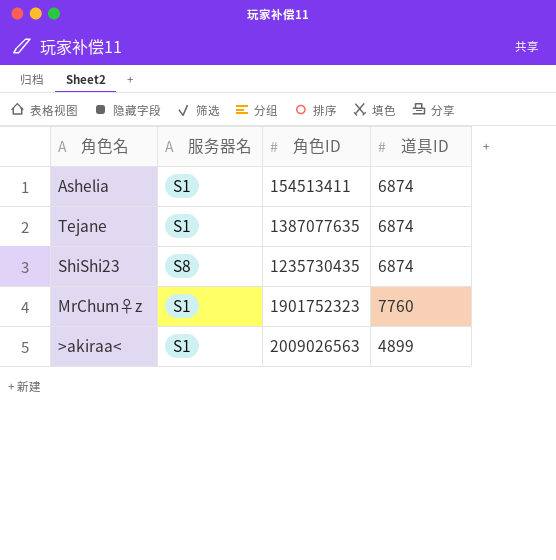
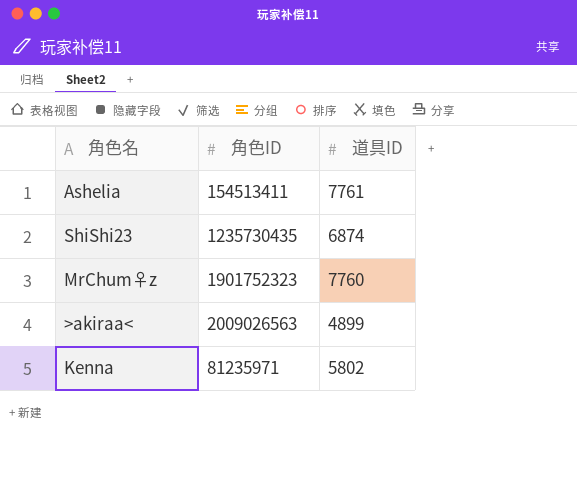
column 服务器名 | position: 2 -> none
row Tejane: S1 | 1387077635 | 6874 -> none
Ashelia | 道具ID: 6874 -> 7761
row Kenna: none -> 81235971 | 5802

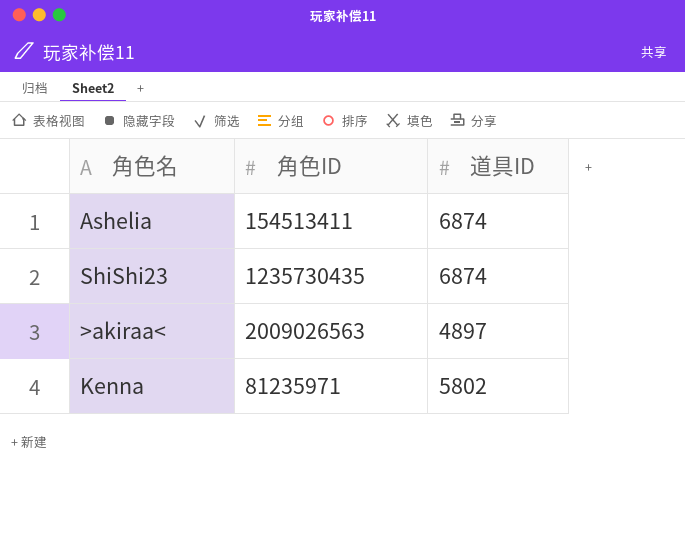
row MrChum♀z: 1901752323 | 7760 -> none
Ashelia | 道具ID: 7761 -> 6874
>akiraa< | 道具ID: 4899 -> 4897

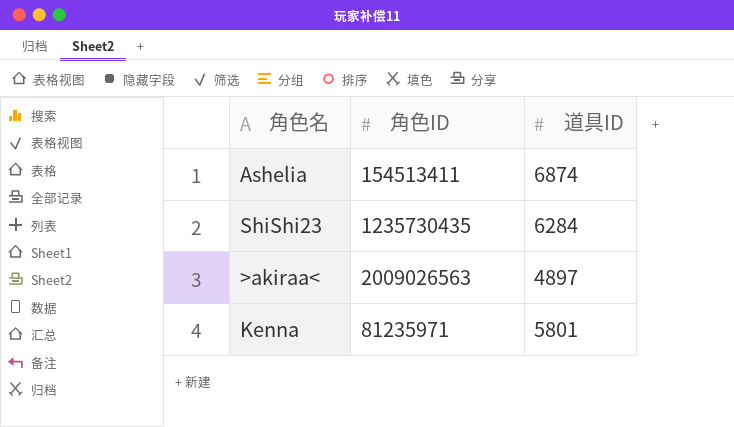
ShiShi23 | 道具ID: 6874 -> 6284
Kenna | 道具ID: 5802 -> 5801

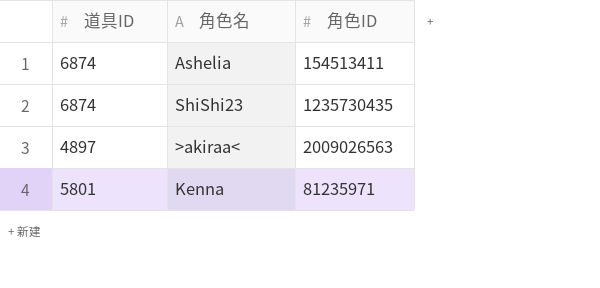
column 道具ID | position: 3 -> 1
ShiShi23 | 道具ID: 6284 -> 6874

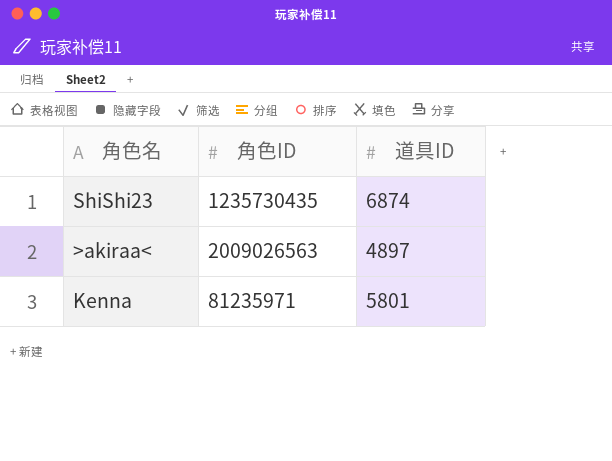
column 道具ID | position: 1 -> 3
row Ashelia: 6874 | 154513411 -> none

